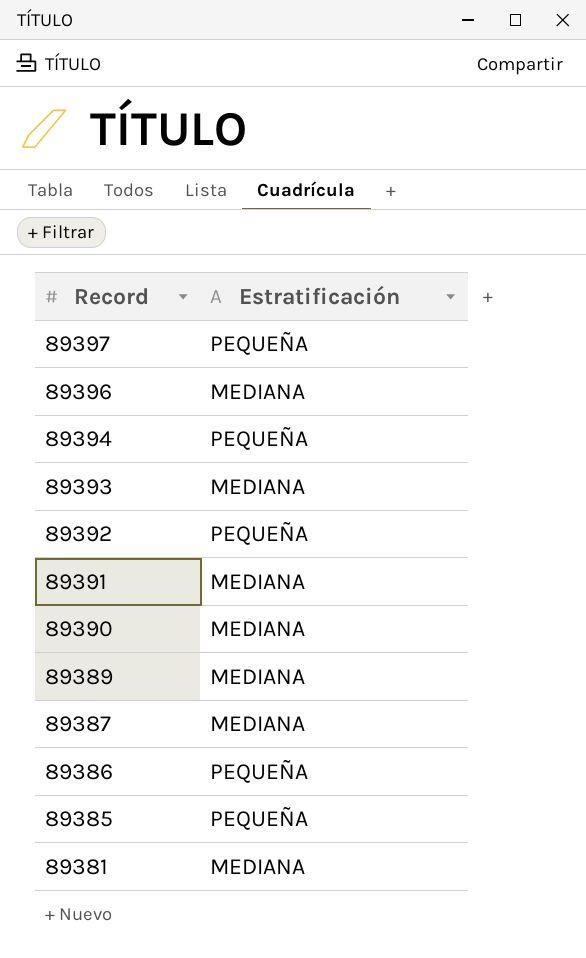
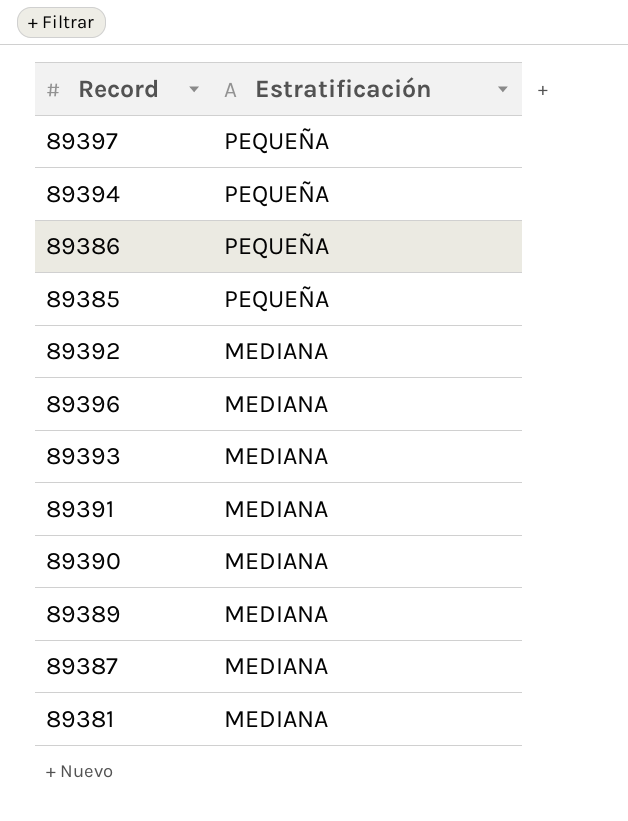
row order: Record descending -> Estratificación descending
89392 | Estratificación: PEQUEÑA -> MEDIANA

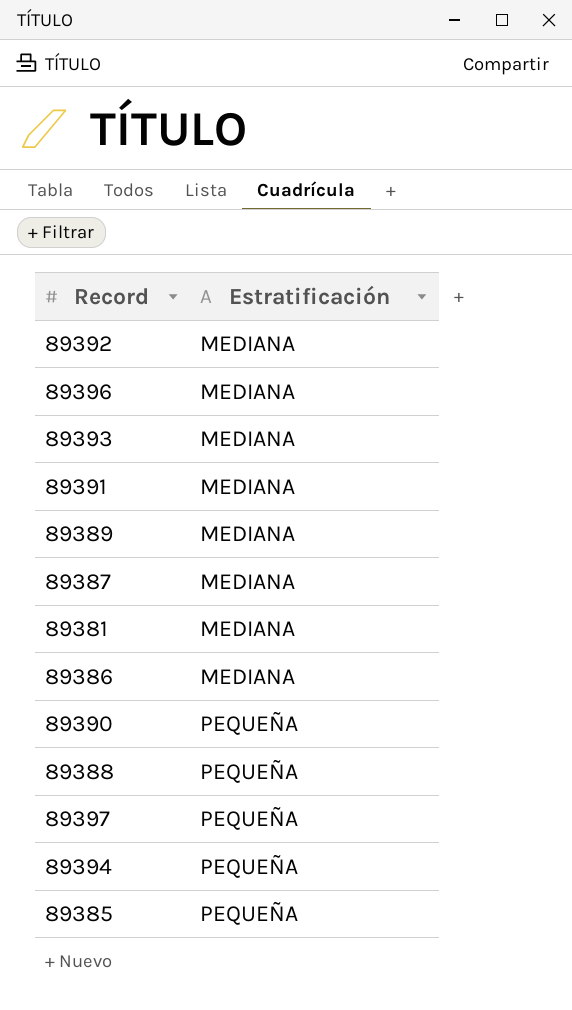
row order: Estratificación descending -> Estratificación ascending
89386 | Estratificación: PEQUEÑA -> MEDIANA
89390 | Estratificación: MEDIANA -> PEQUEÑA
row 89388: none -> PEQUEÑA

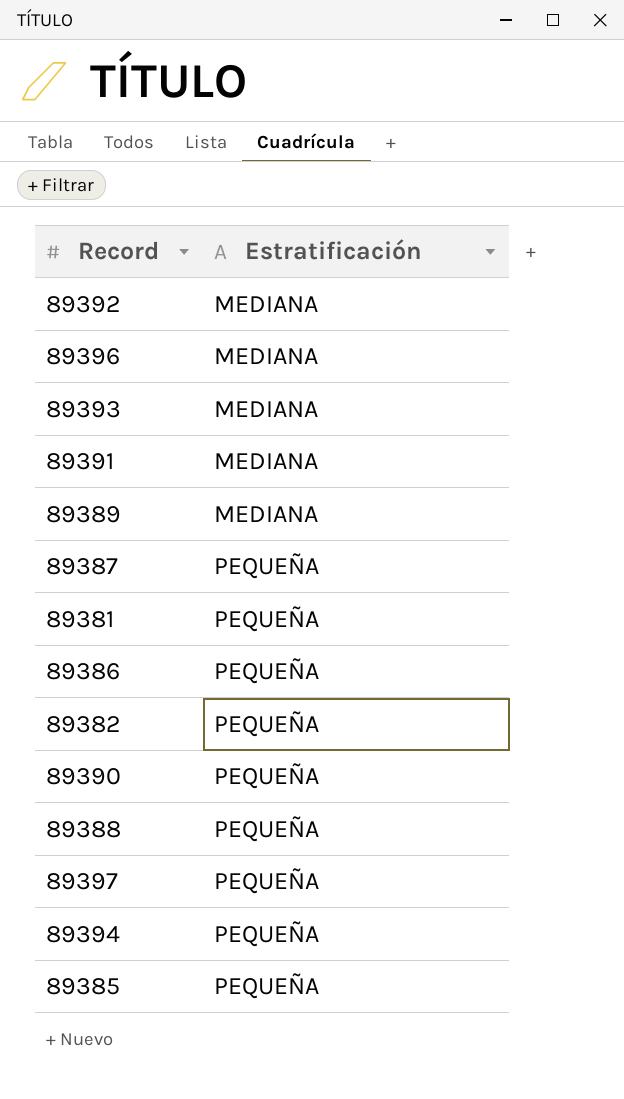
89387 | Estratificación: MEDIANA -> PEQUEÑA
89381 | Estratificación: MEDIANA -> PEQUEÑA
89386 | Estratificación: MEDIANA -> PEQUEÑA
row 89382: none -> PEQUEÑA

